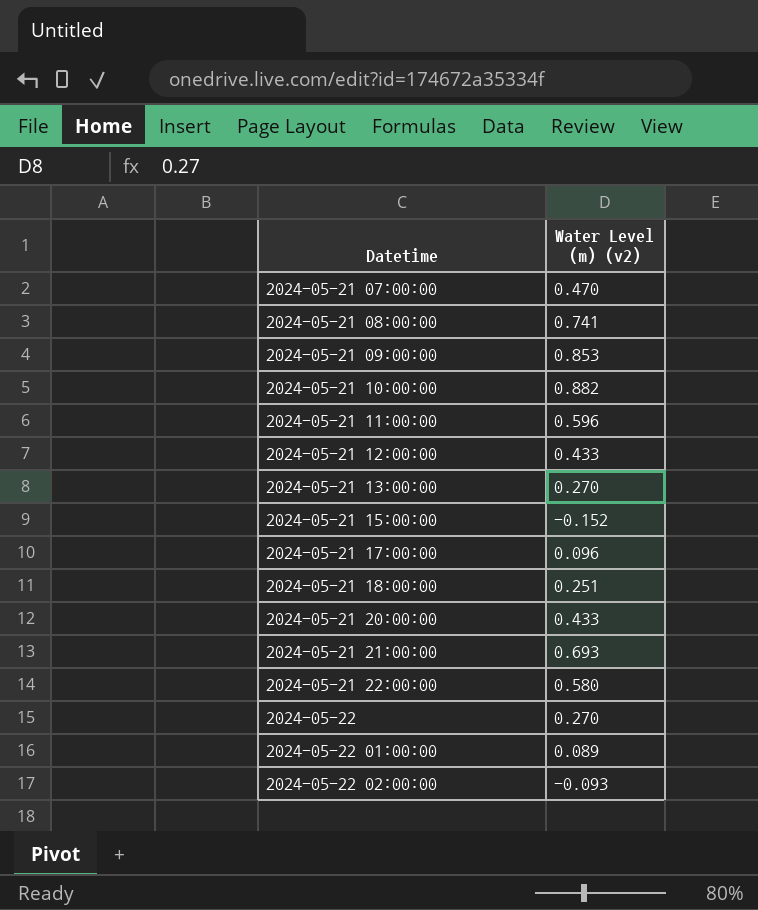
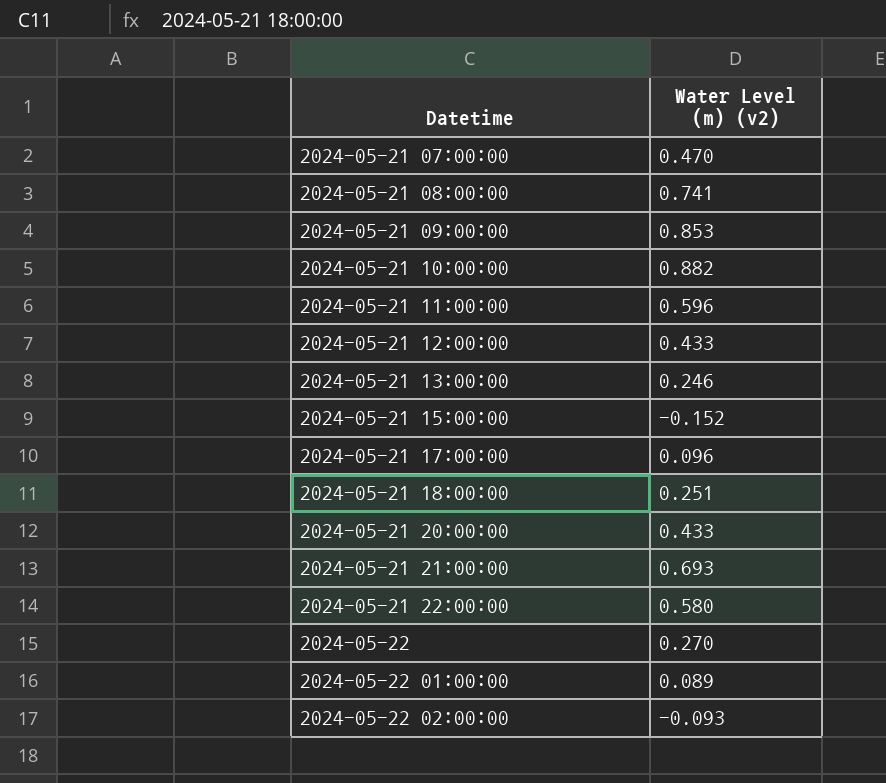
2024-05-21 13:00:00 | Water Level (m) (v2): 0.270 -> 0.246

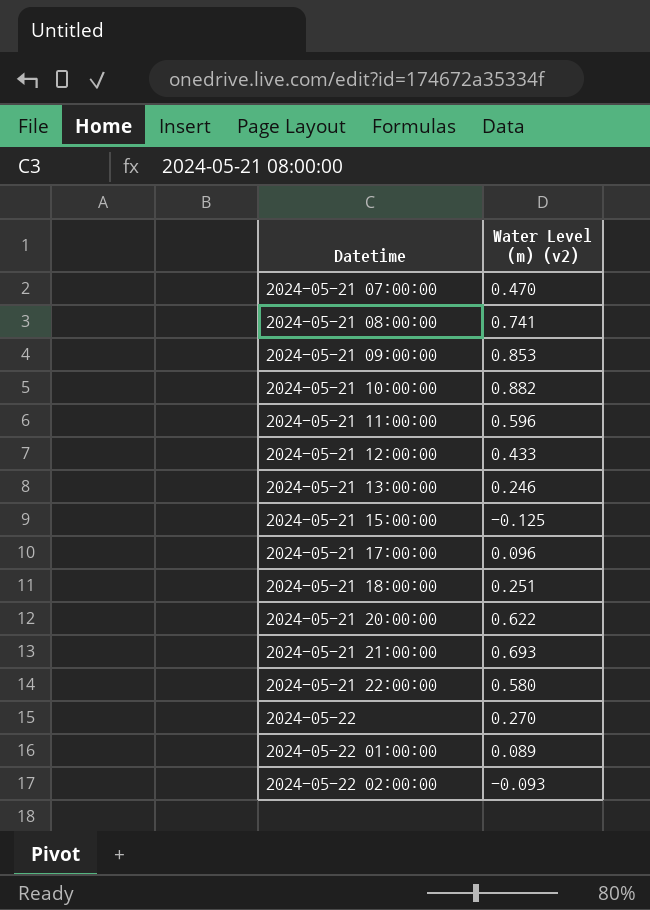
2024-05-21 15:00:00 | Water Level (m) (v2): -0.152 -> -0.125
2024-05-21 20:00:00 | Water Level (m) (v2): 0.433 -> 0.622

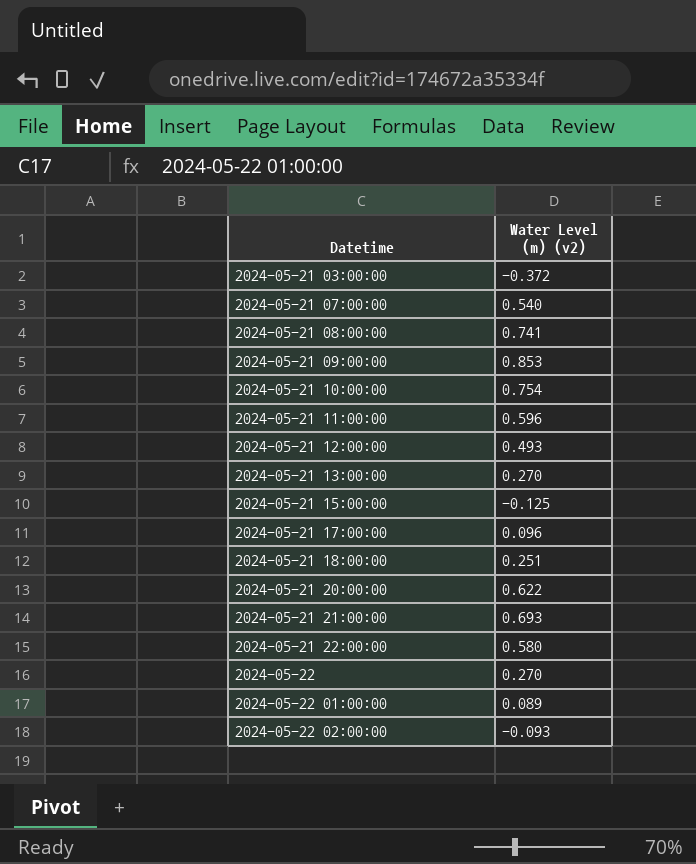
row 2024-05-21 03:00:00: none -> -0.372
2024-05-21 07:00:00 | Water Level (m) (v2): 0.470 -> 0.540
2024-05-21 10:00:00 | Water Level (m) (v2): 0.882 -> 0.754
2024-05-21 12:00:00 | Water Level (m) (v2): 0.433 -> 0.493
2024-05-21 13:00:00 | Water Level (m) (v2): 0.246 -> 0.270

